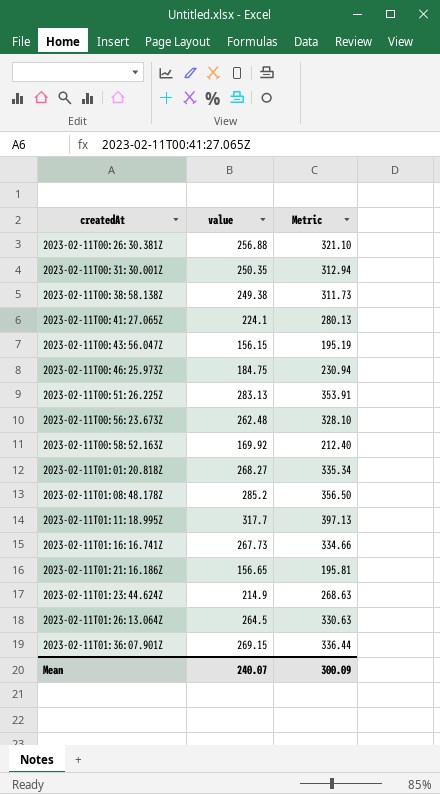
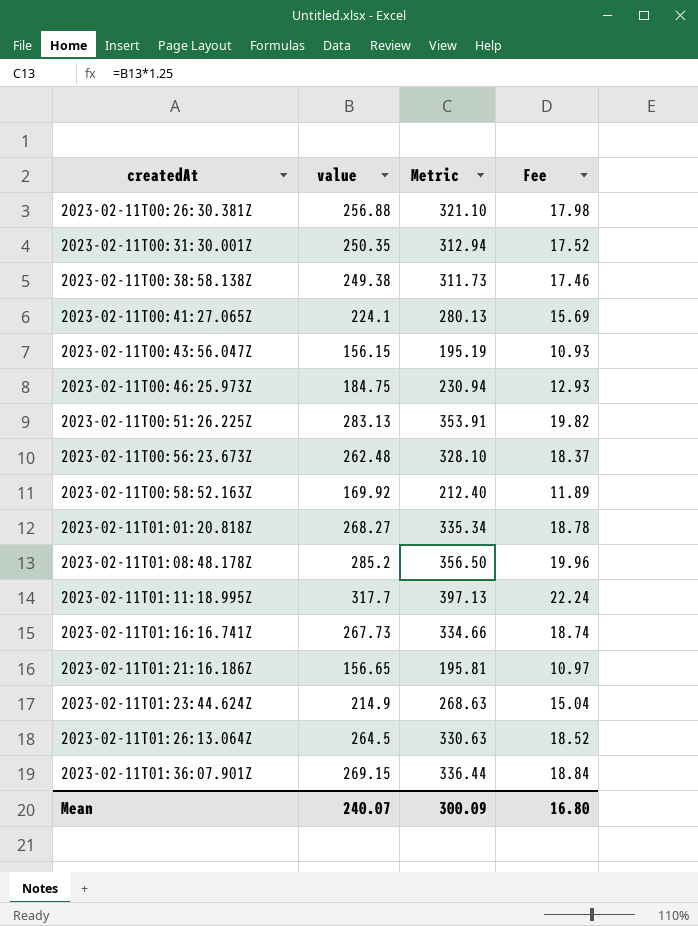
column Fee | formula: none -> [value] * 0.07

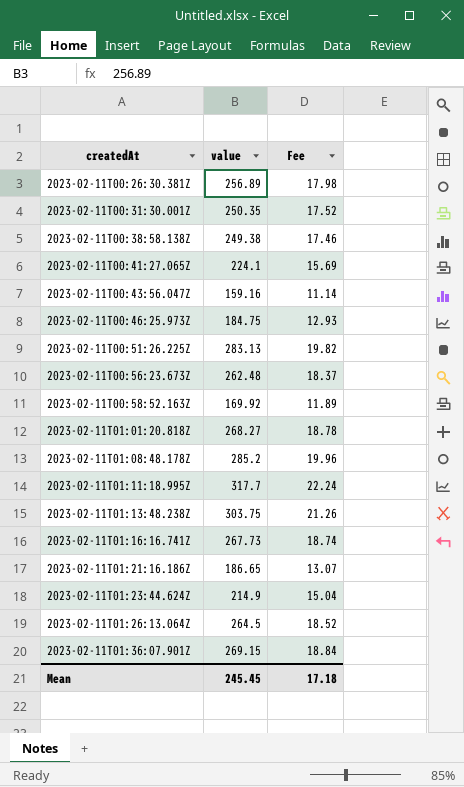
column Metric | formula: [value] * 1.25 -> none
2023-02-11T00:26:30.381Z | value: 256.88 -> 256.89
2023-02-11T00:43:56.047Z | value: 156.15 -> 159.16
2023-02-11T00:43:56.047Z | Fee: 10.93 -> 11.14
row 2023-02-11T01:13:48.238Z: none -> 303.75 | 21.26
2023-02-11T01:21:16.186Z | value: 156.65 -> 186.65
2023-02-11T01:21:16.186Z | Fee: 10.97 -> 13.07
Mean | value: 240.07 -> 245.45
Mean | Fee: 16.80 -> 17.18

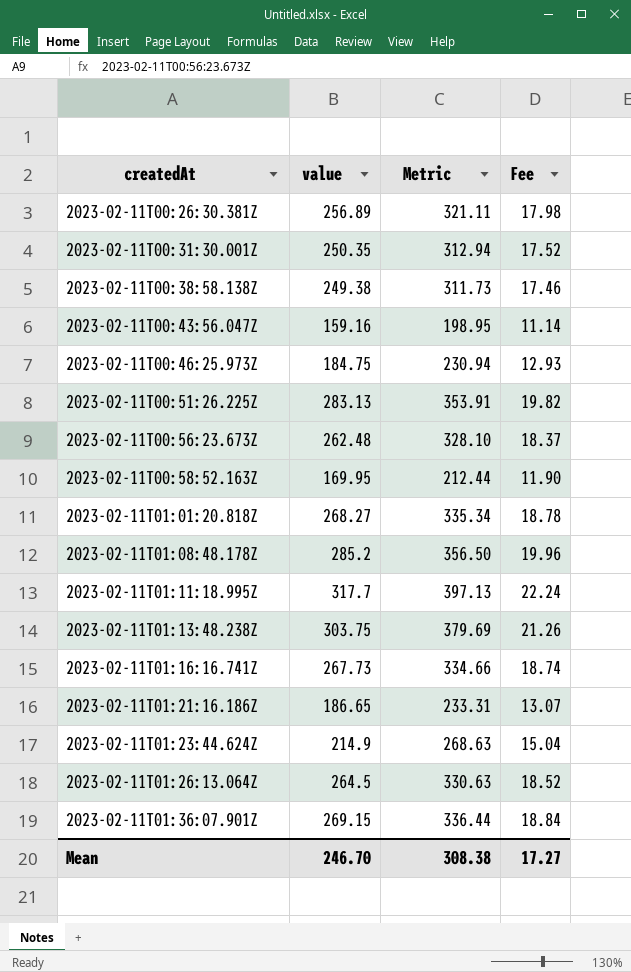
column Metric | formula: none -> [value] * 1.25
row 2023-02-11T00:41:27.065Z: 224.1 | 15.69 -> none
2023-02-11T00:58:52.163Z | value: 169.92 -> 169.95
2023-02-11T00:58:52.163Z | Fee: 11.89 -> 11.90
Mean | value: 245.45 -> 246.70
Mean | Fee: 17.18 -> 17.27

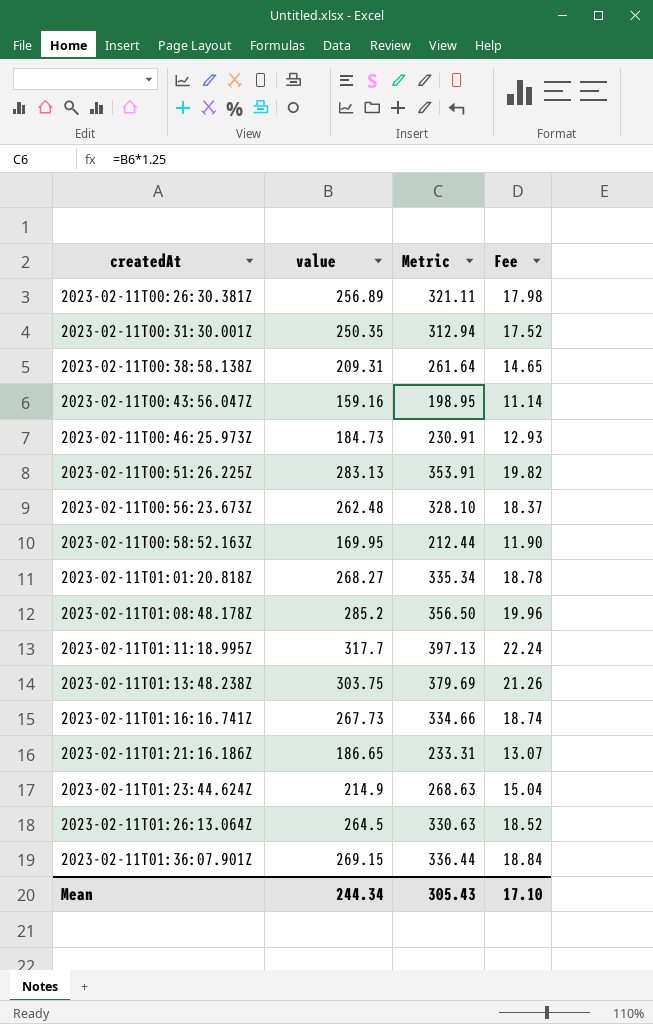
2023-02-11T00:38:58.138Z | value: 249.38 -> 209.31
2023-02-11T00:38:58.138Z | Metric: 311.73 -> 261.64
2023-02-11T00:38:58.138Z | Fee: 17.46 -> 14.65
2023-02-11T00:46:25.973Z | value: 184.75 -> 184.73
2023-02-11T00:46:25.973Z | Metric: 230.94 -> 230.91
Mean | value: 246.70 -> 244.34
Mean | Metric: 308.38 -> 305.43
Mean | Fee: 17.27 -> 17.10

